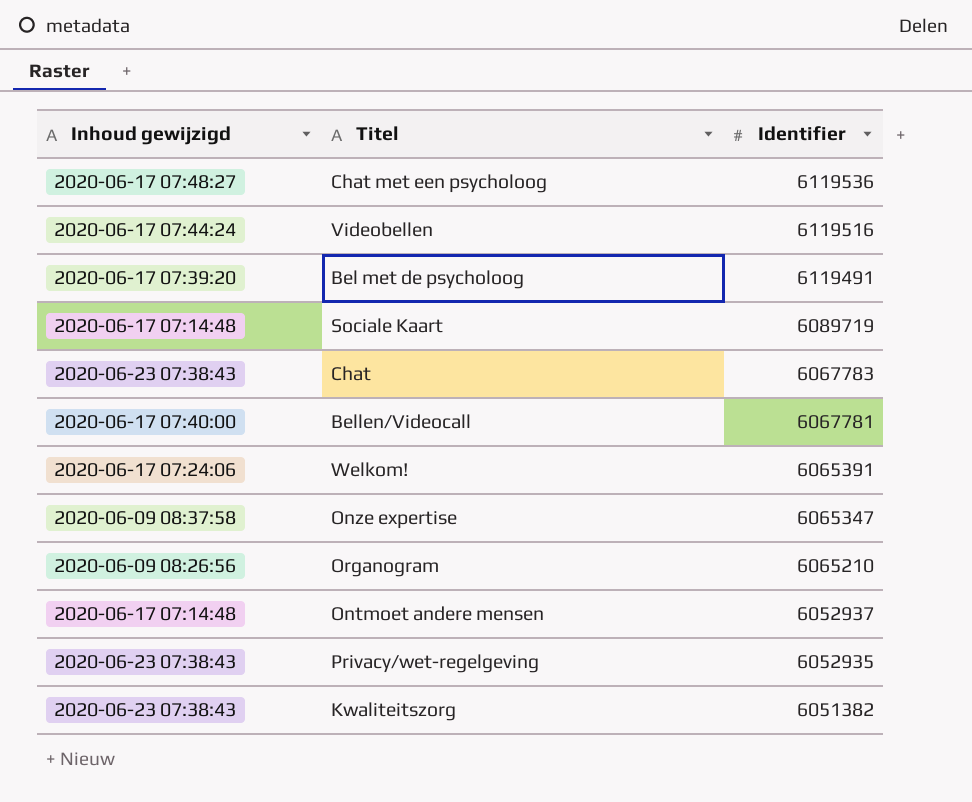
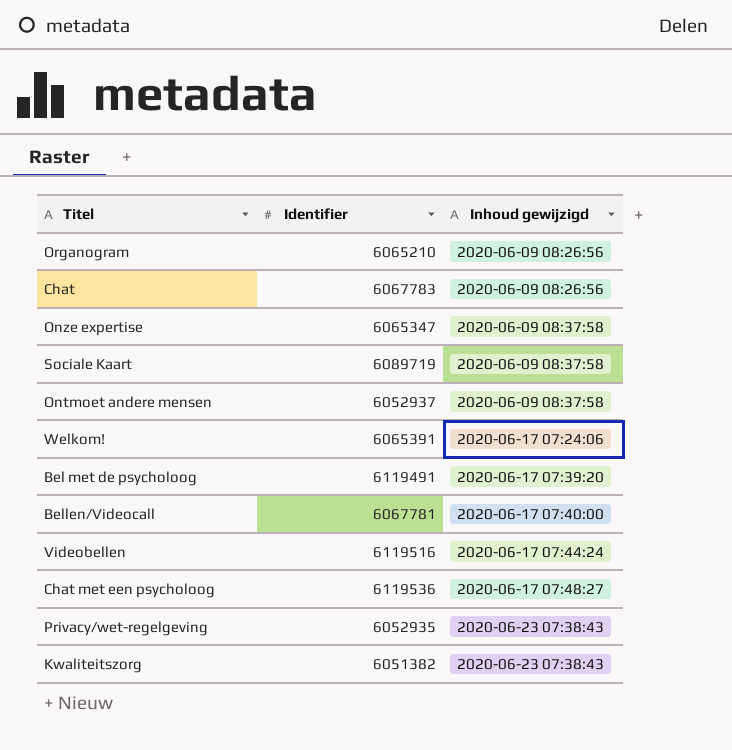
row order: Identifier descending -> Inhoud gewijzigd ascending
column Inhoud gewijzigd | position: 1 -> 3
Chat | Inhoud gewijzigd: 2020-06-23 07:38:43 -> 2020-06-09 08:26:56
Sociale Kaart | Inhoud gewijzigd: 2020-06-17 07:14:48 -> 2020-06-09 08:37:58
Ontmoet andere mensen | Inhoud gewijzigd: 2020-06-17 07:14:48 -> 2020-06-09 08:37:58

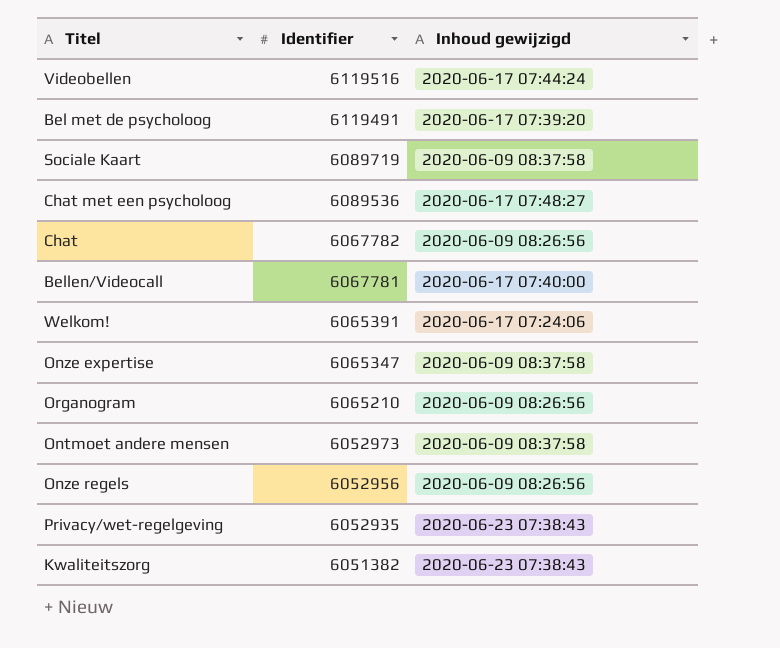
row order: Inhoud gewijzigd ascending -> Identifier descending
Chat met een psycholoog | Identifier: 6119536 -> 6089536
Chat | Identifier: 6067783 -> 6067782
Ontmoet andere mensen | Identifier: 6052937 -> 6052973
row Onze regels: none -> 6052956 | 2020-06-09 08:26:56

